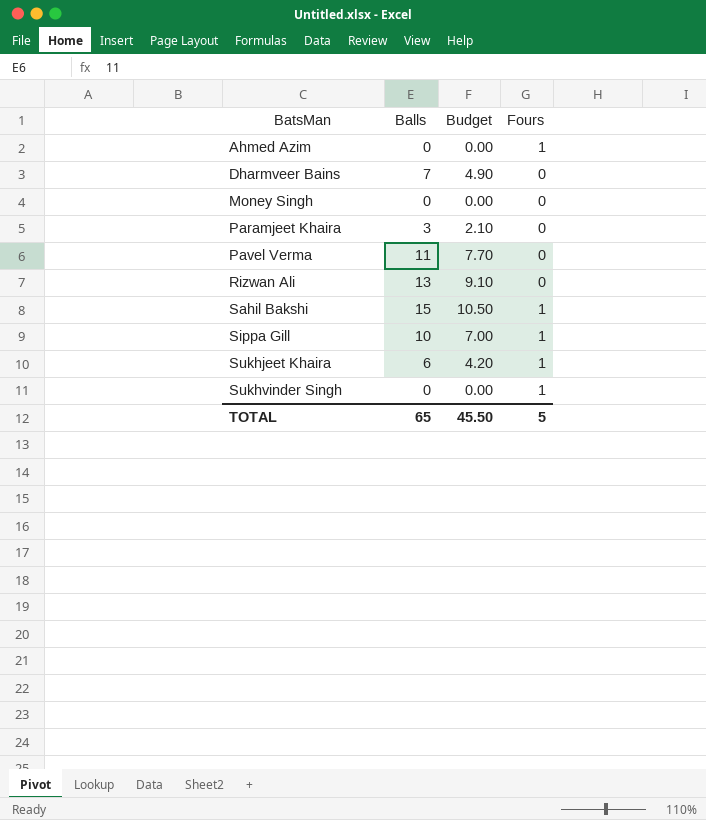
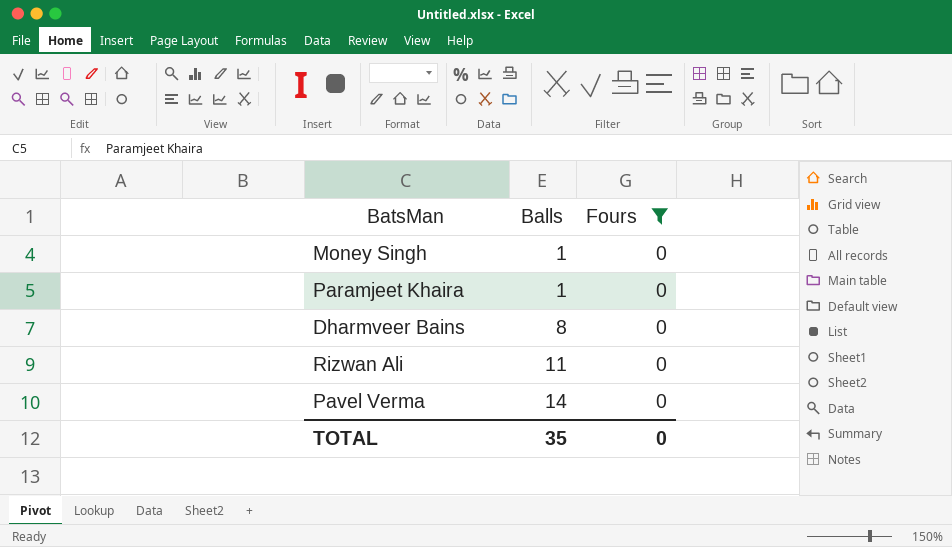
filter: none -> Fours = 0
row order: BatsMan ascending -> Balls ascending
column Budget | formula: [Balls] * 0.7 -> none
Money Singh | Balls: 0 -> 1
Paramjeet Khaira | Balls: 3 -> 1
Dharmveer Bains | Balls: 7 -> 8
Rizwan Ali | Balls: 13 -> 11
Pavel Verma | Balls: 11 -> 14
TOTAL | Balls: 65 -> 35
TOTAL | Fours: 5 -> 0

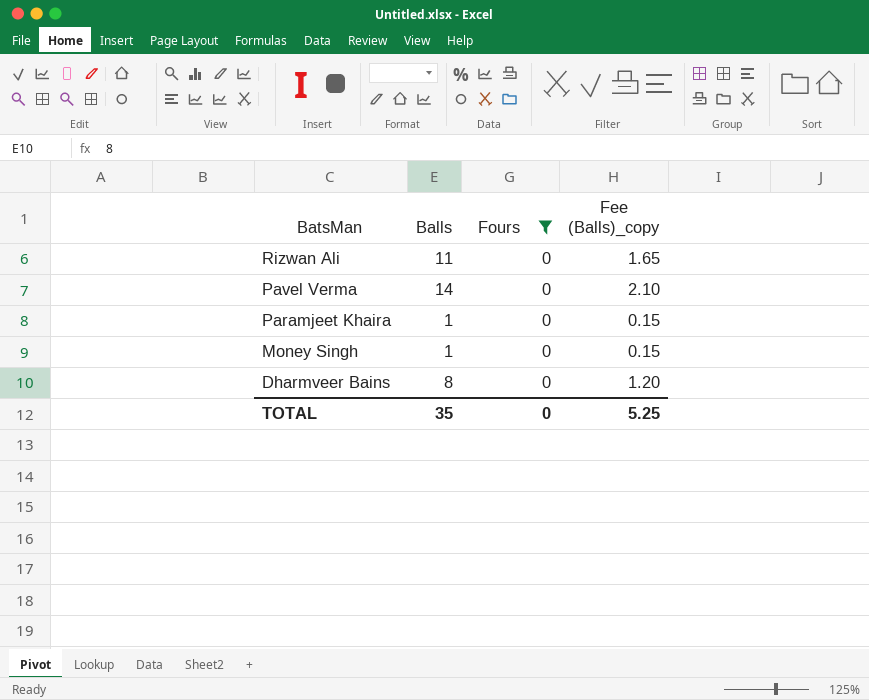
row order: Balls ascending -> BatsMan descending
column Fee (Balls)_copy | formula: none -> [Balls] * 0.15

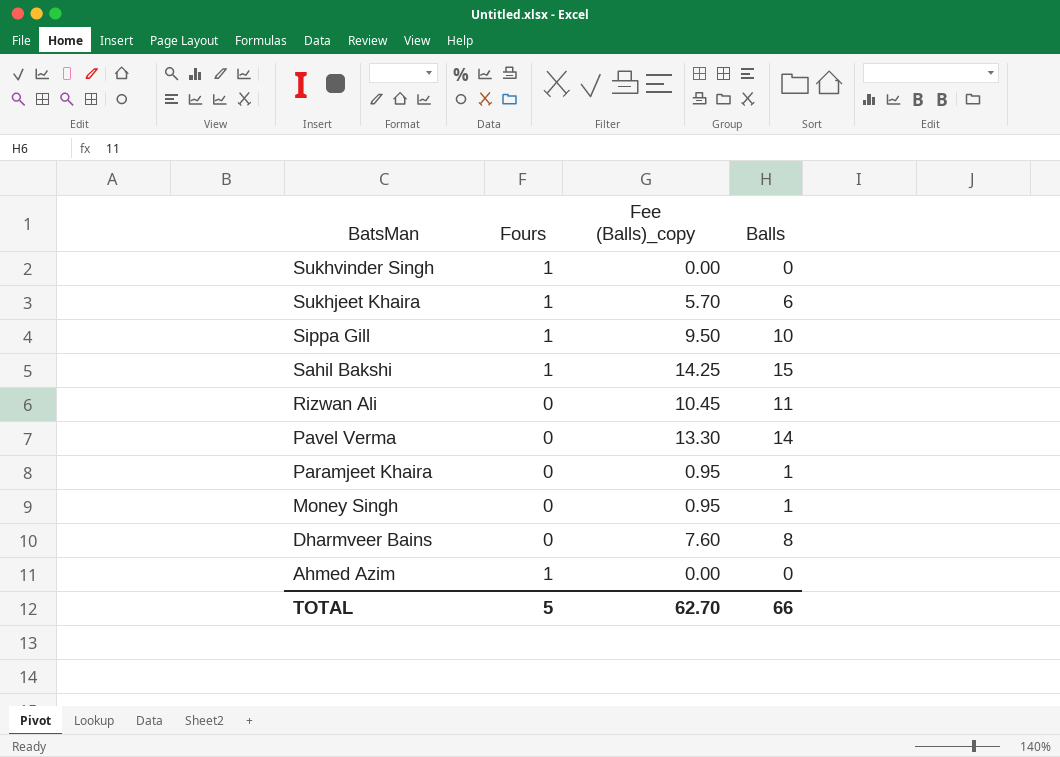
filter: Fours = 0 -> none
column Fee (Balls)_copy | formula: [Balls] * 0.15 -> [Balls] * 0.95
column Balls | position: 2 -> 4
TOTAL | Fours: 0 -> 5
TOTAL | Fee (Balls)_copy: 5.25 -> 62.70
TOTAL | Balls: 35 -> 66

